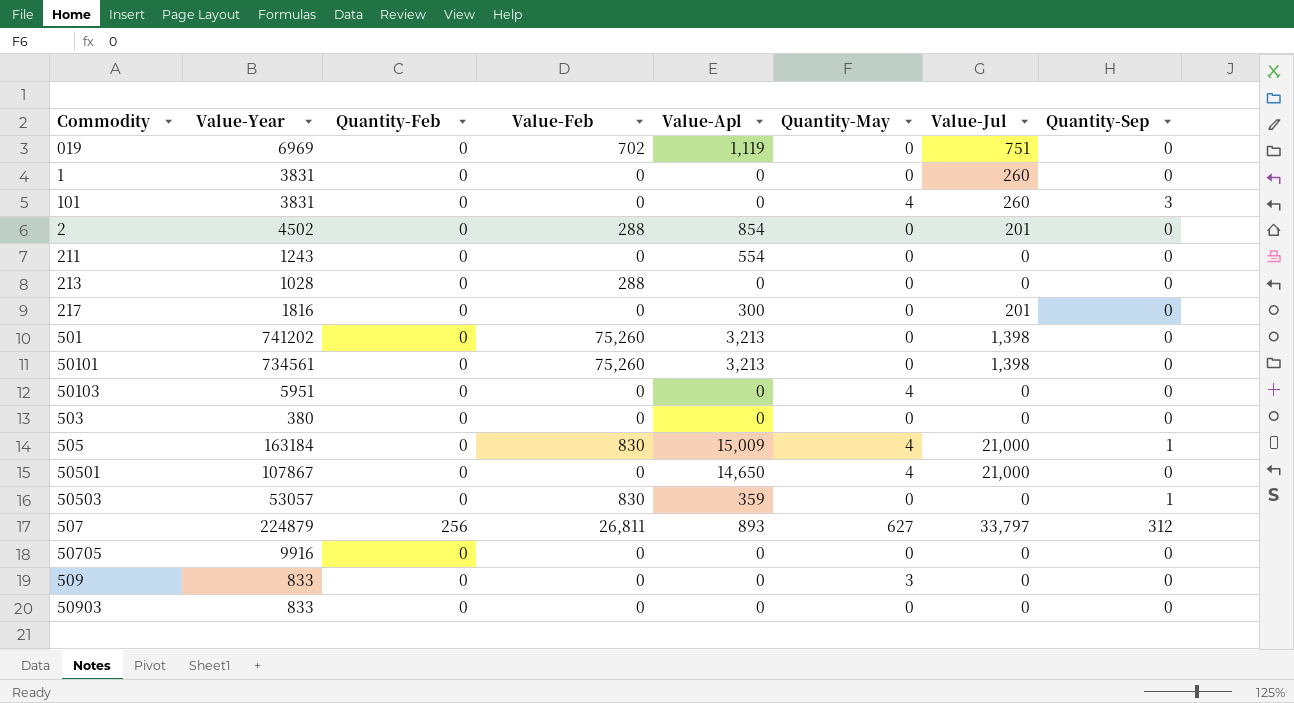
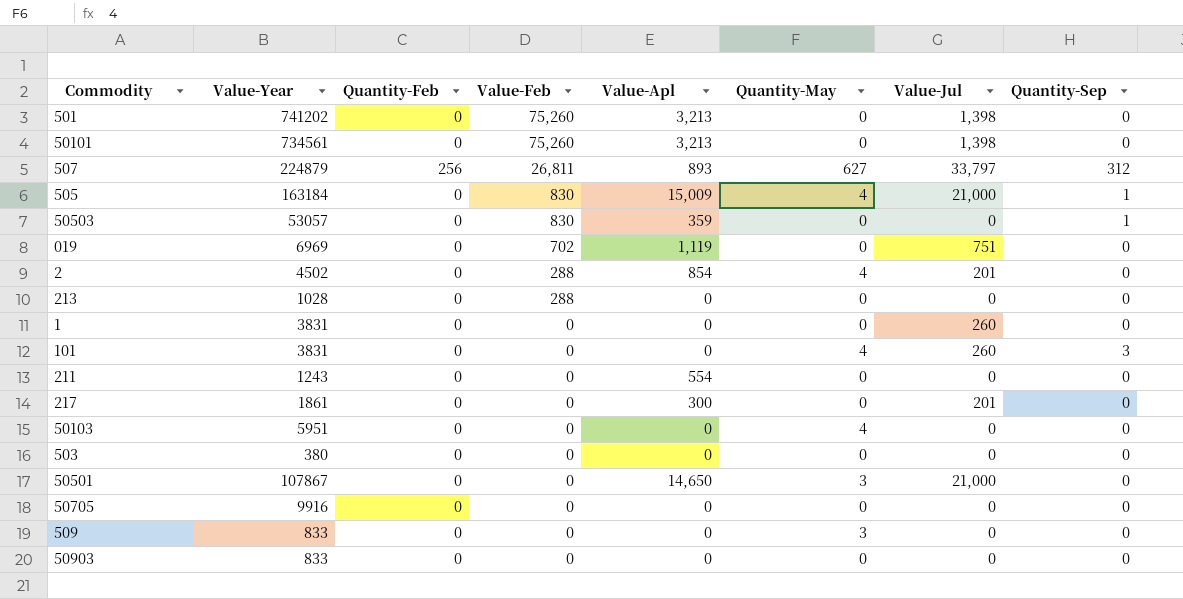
row order: none -> Value-Feb descending
2 | Quantity-May: 0 -> 4
217 | Value-Year: 1816 -> 1861
50501 | Quantity-May: 4 -> 3

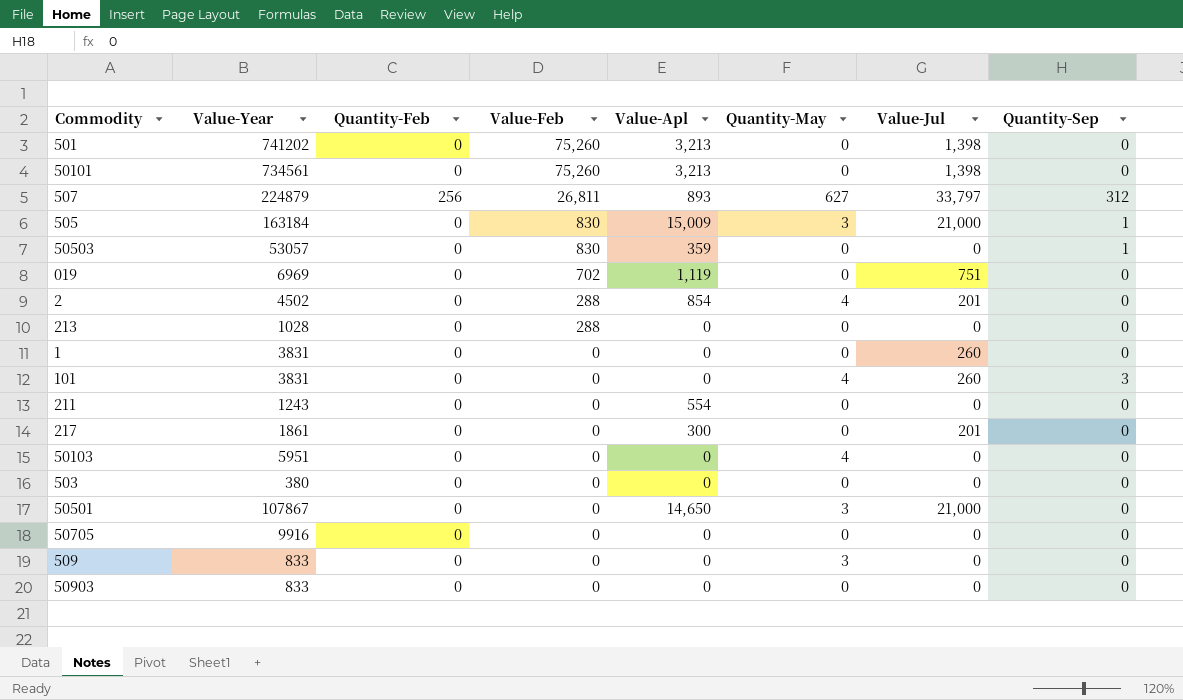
505 | Quantity-May: 4 -> 3

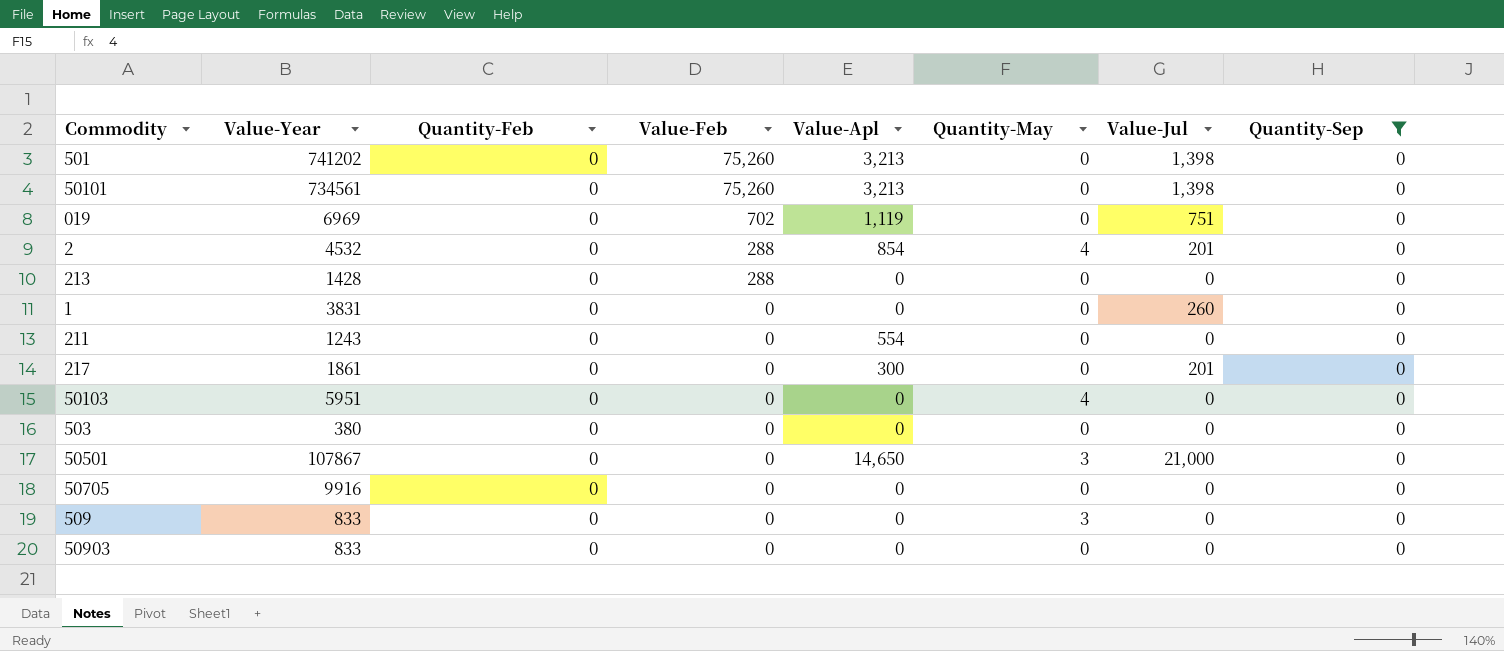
filter: none -> Quantity-Sep = 0
2 | Value-Year: 4502 -> 4532
213 | Value-Year: 1028 -> 1428

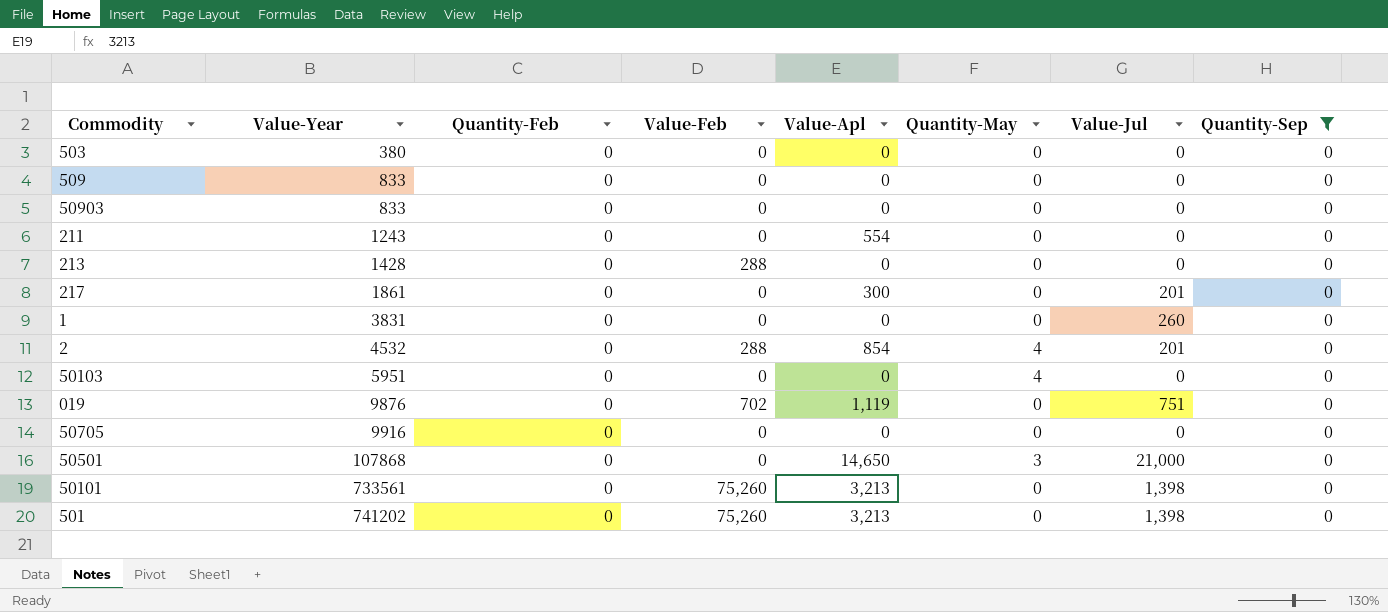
row order: Value-Feb descending -> Value-Year ascending
509 | Quantity-May: 3 -> 0
019 | Value-Year: 6969 -> 9876
50501 | Value-Year: 107867 -> 107868
50101 | Value-Year: 734561 -> 733561

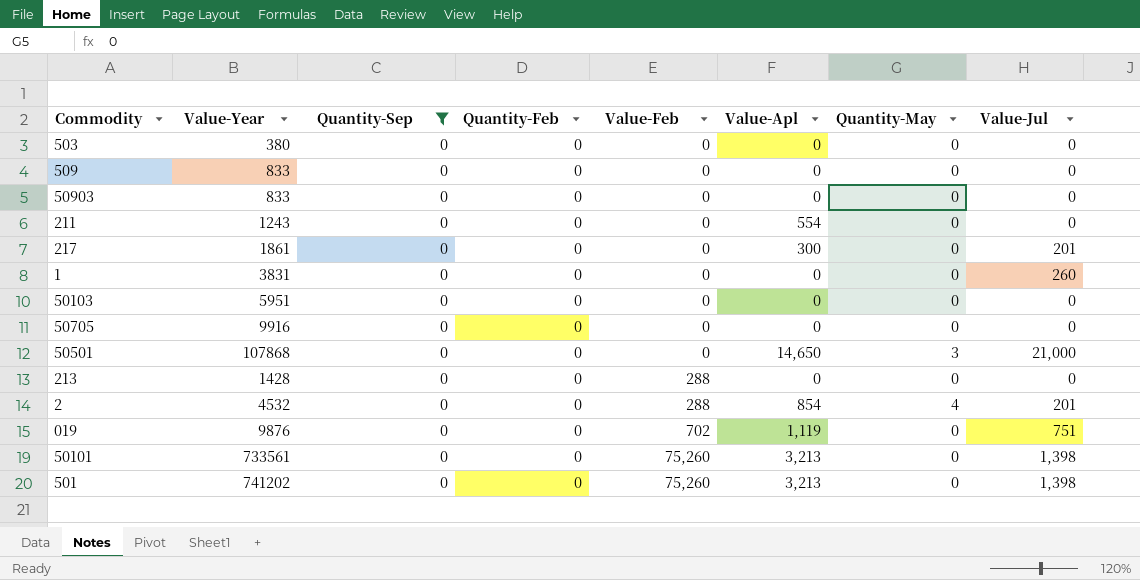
row order: Value-Year ascending -> Value-Feb ascending
column Quantity-Sep | position: 8 -> 3
50103 | Quantity-May: 4 -> 0

